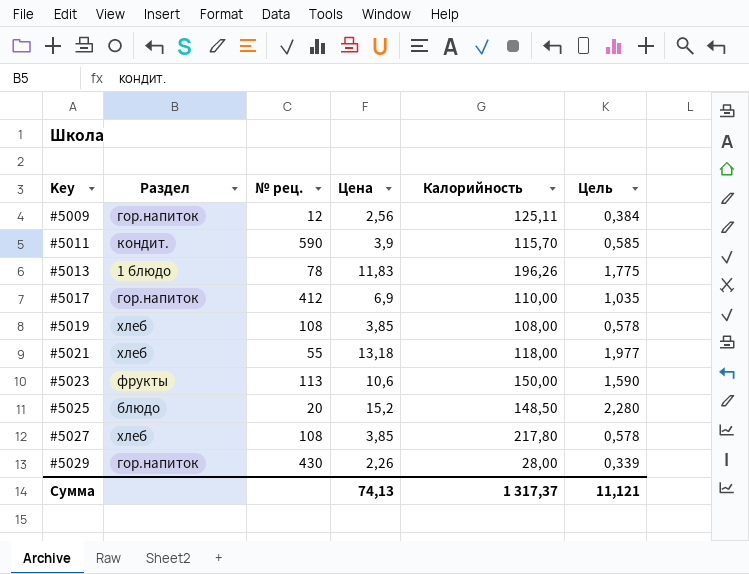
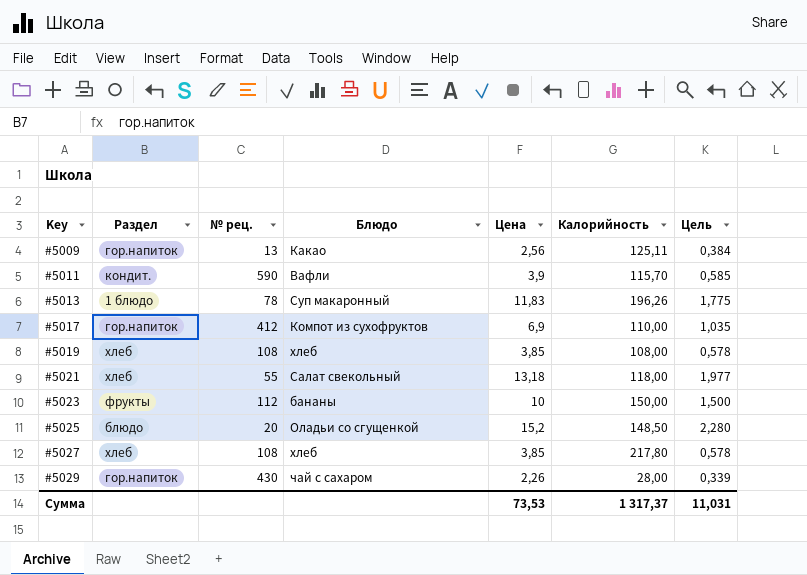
column Блюдо | position: none -> 4
#5009 | № рец.: 12 -> 13
#5023 | № рец.: 113 -> 112
#5023 | Цена: 10,6 -> 10
#5023 | Цель: 1,590 -> 1,500
Сумма | Цена: 74,13 -> 73,53
Сумма | Цель: 11,121 -> 11,031

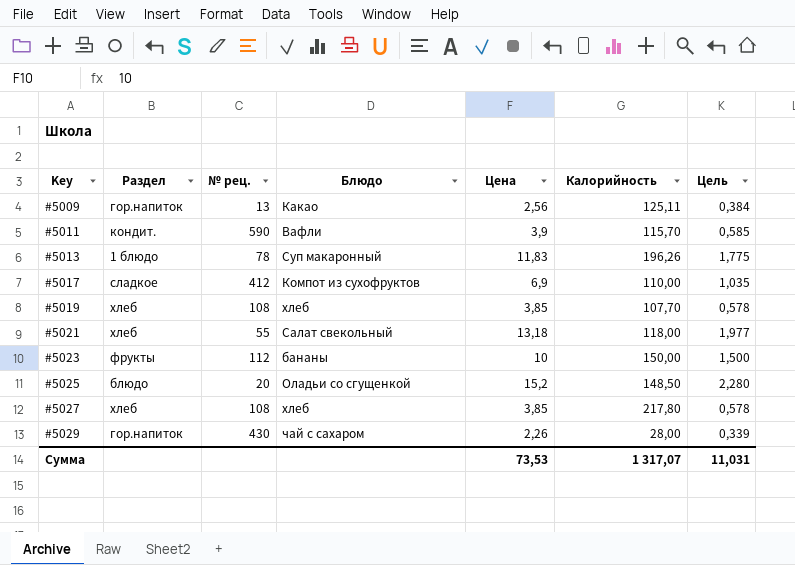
#5017 | Раздел: гор.напиток -> сладкое
#5019 | Калорийность: 108,00 -> 107,70
Сумма | Калорийность: 1 317,37 -> 1 317,07

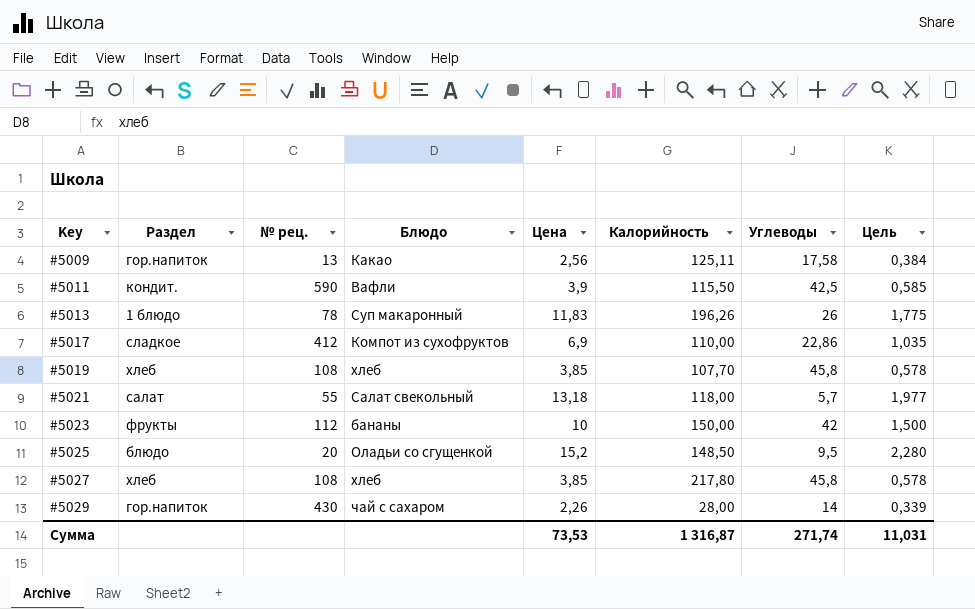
column Углеводы | position: none -> 7
#5011 | Калорийность: 115,70 -> 115,50
#5021 | Раздел: хлеб -> салат
Сумма | Калорийность: 1 317,07 -> 1 316,87

